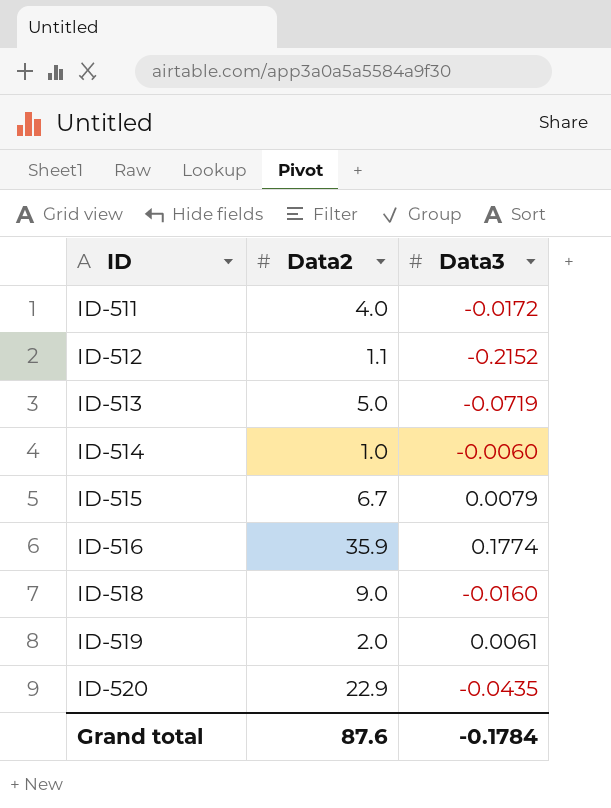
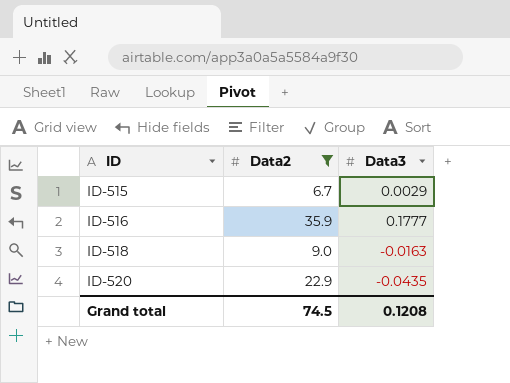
filter: none -> Data2 >= 6.7
ID-515 | Data3: 0.0079 -> 0.0029
ID-516 | Data3: 0.1774 -> 0.1777
ID-518 | Data3: -0.0160 -> -0.0163
Grand total | Data2: 87.6 -> 74.5
Grand total | Data3: -0.1784 -> 0.1208

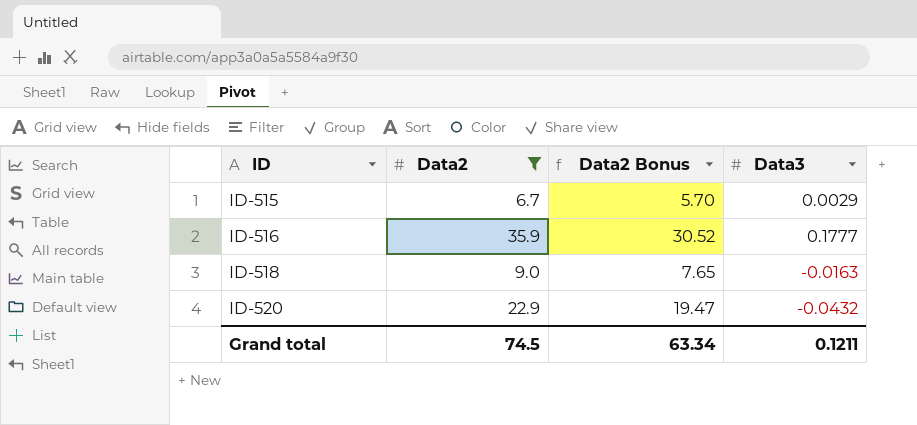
column Data2 Bonus | formula: none -> [Data2] * 0.85
ID-520 | Data3: -0.0435 -> -0.0432
Grand total | Data3: 0.1208 -> 0.1211

